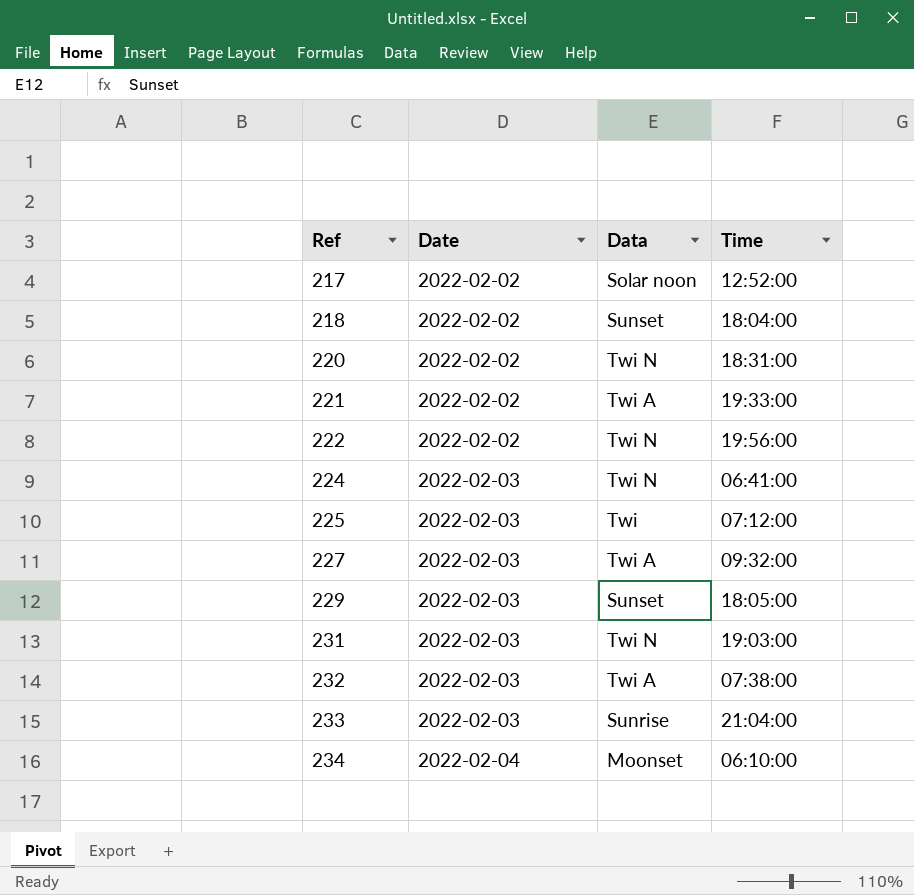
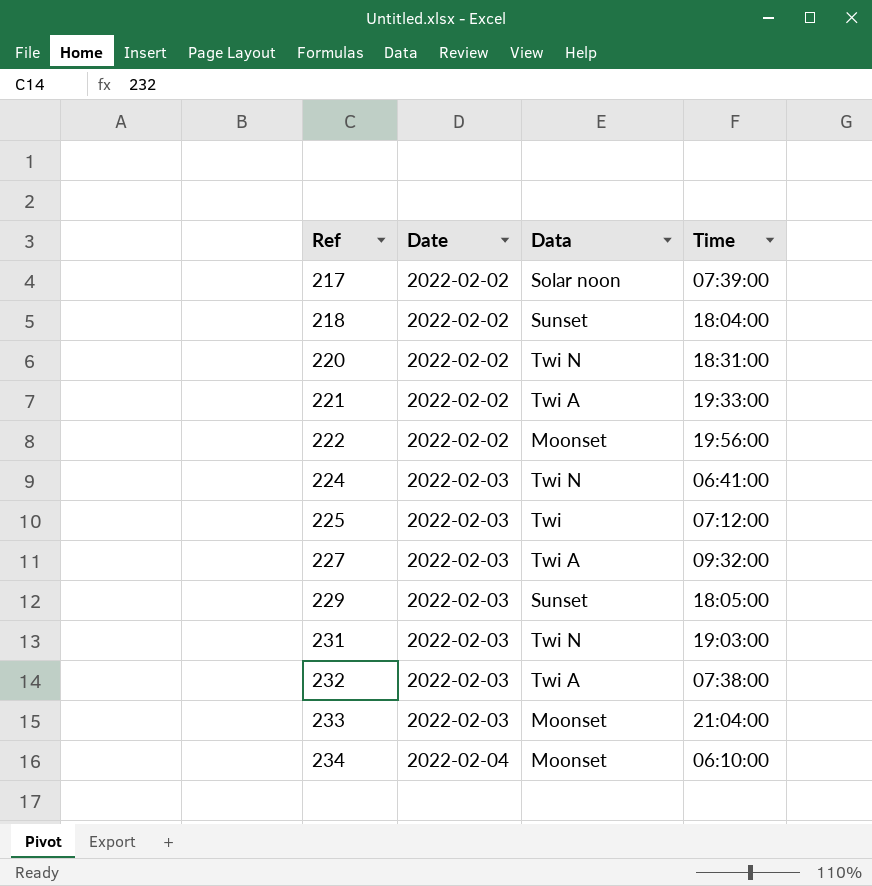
217 | Time: 12:52:00 -> 07:39:00
222 | Data: Twi N -> Moonset
233 | Data: Sunrise -> Moonset

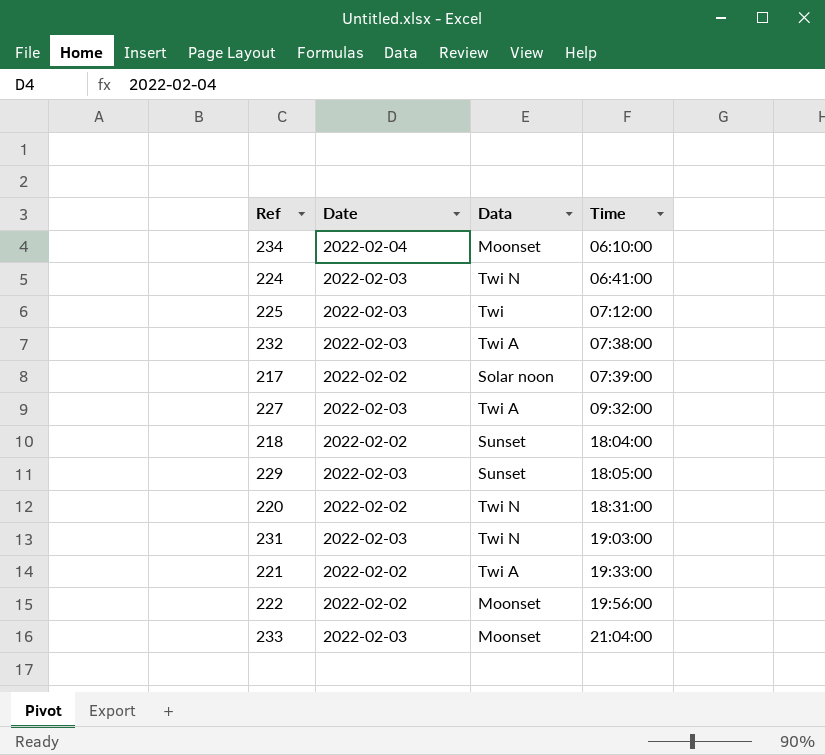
row order: Ref ascending -> Time ascending

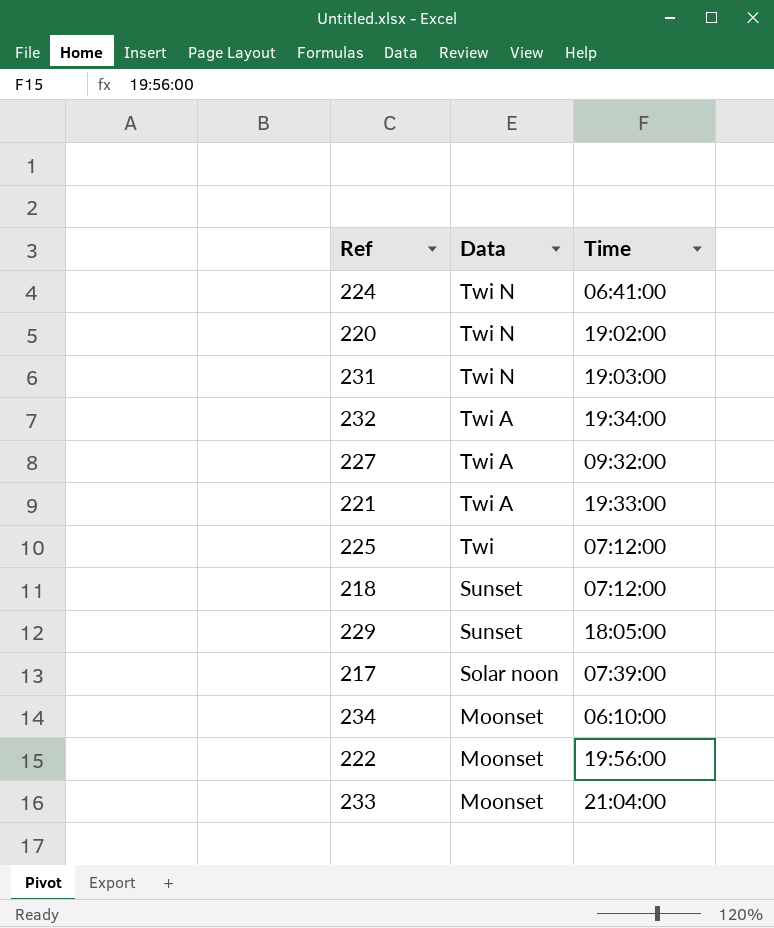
row order: Time ascending -> Data descending
column Date | position: 2 -> none
220 | Time: 18:31:00 -> 19:02:00
232 | Time: 07:38:00 -> 19:34:00
218 | Time: 18:04:00 -> 07:12:00

